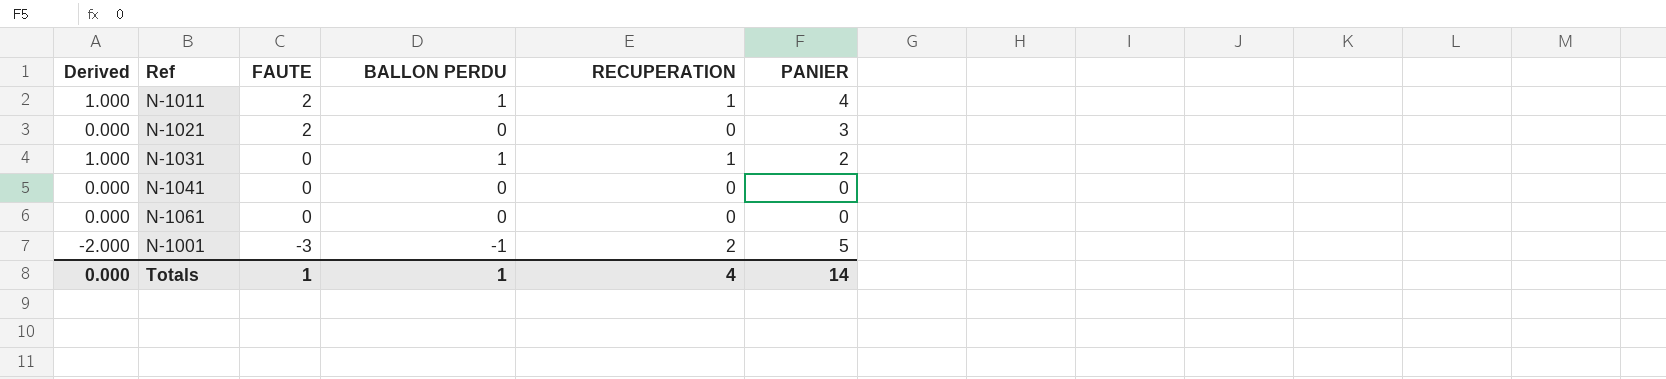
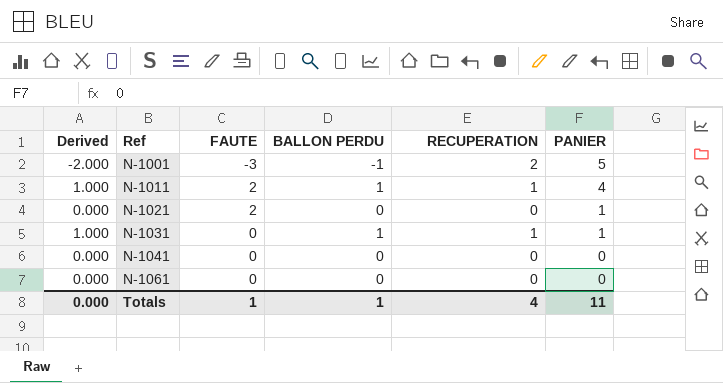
row order: FAUTE descending -> Ref ascending
N-1021 | PANIER: 3 -> 1
N-1031 | PANIER: 2 -> 1
Totals | PANIER: 14 -> 11

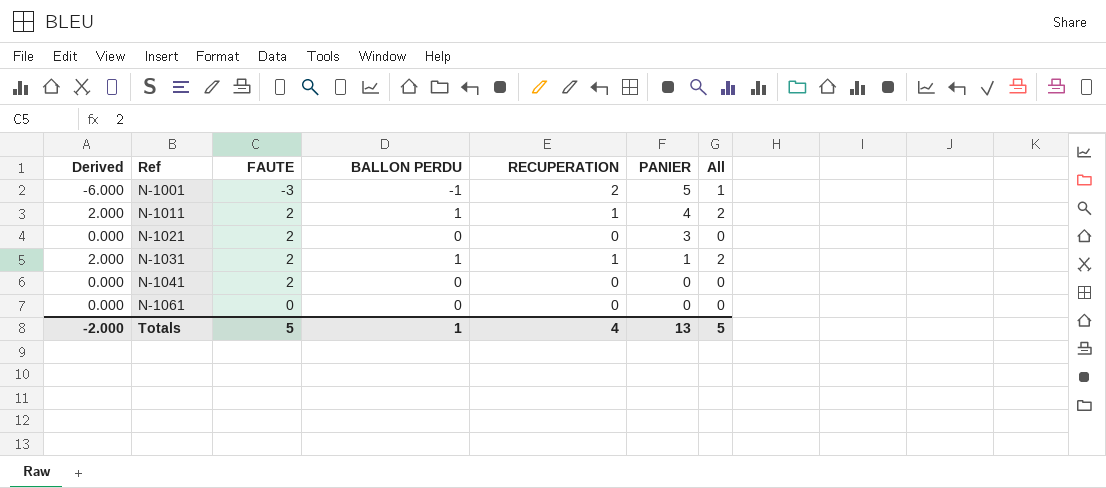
column Derived | formula: [BALLON PERDU] * [RECUPERATION] -> [FAUTE] * [RECUPERATION]
column All | formula: none -> [BALLON PERDU] + [RECUPERATION]
N-1021 | PANIER: 1 -> 3
N-1031 | FAUTE: 0 -> 2
N-1041 | FAUTE: 0 -> 2
Totals | Derived: 0.000 -> -2.000
Totals | FAUTE: 1 -> 5
Totals | PANIER: 11 -> 13

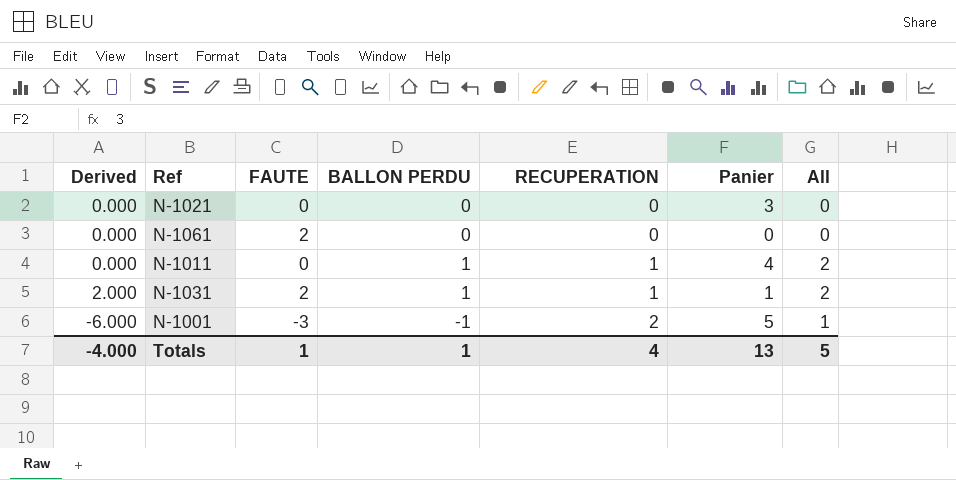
row order: Ref ascending -> RECUPERATION ascending
column name: PANIER -> Panier
row N-1041: 0.000 | 2 | 0 | 0 | 0 | 0 -> none
N-1021 | FAUTE: 2 -> 0
N-1061 | FAUTE: 0 -> 2
N-1011 | Derived: 2.000 -> 0.000
N-1011 | FAUTE: 2 -> 0
Totals | Derived: -2.000 -> -4.000
Totals | FAUTE: 5 -> 1

